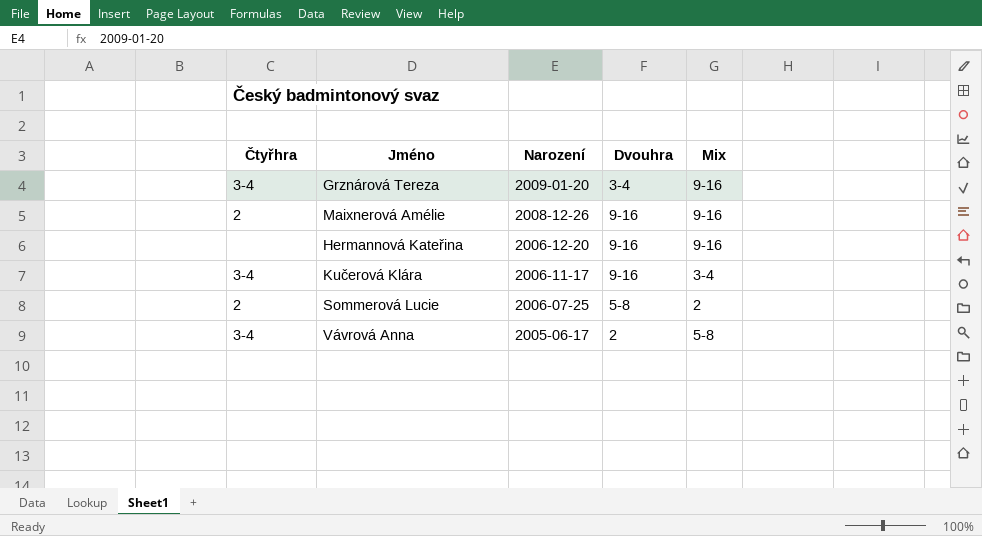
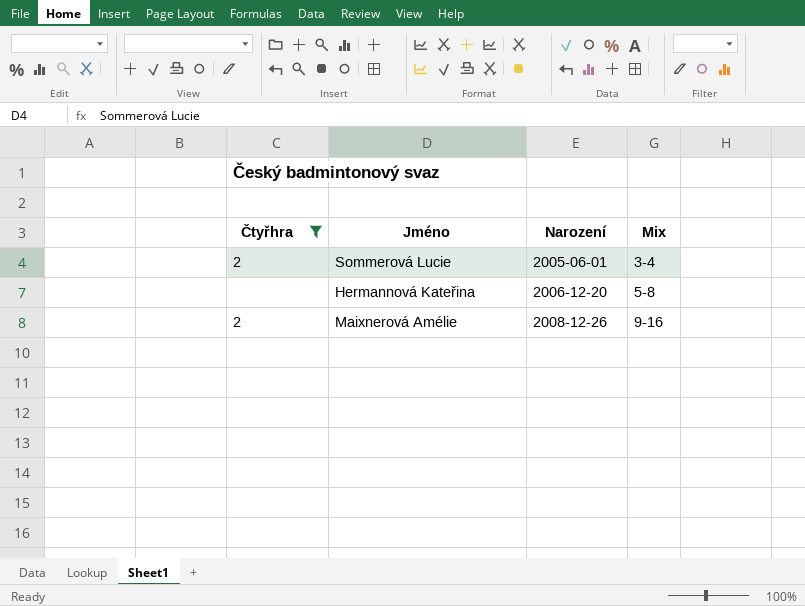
filter: none -> Čtyřhra != 3-4
row order: Narození descending -> Narození ascending
column Dvouhra | position: 4 -> none
Sommerová Lucie | Narození: 2006-07-25 -> 2005-06-01
Sommerová Lucie | Mix: 2 -> 3-4
Hermannová Kateřina | Mix: 9-16 -> 5-8

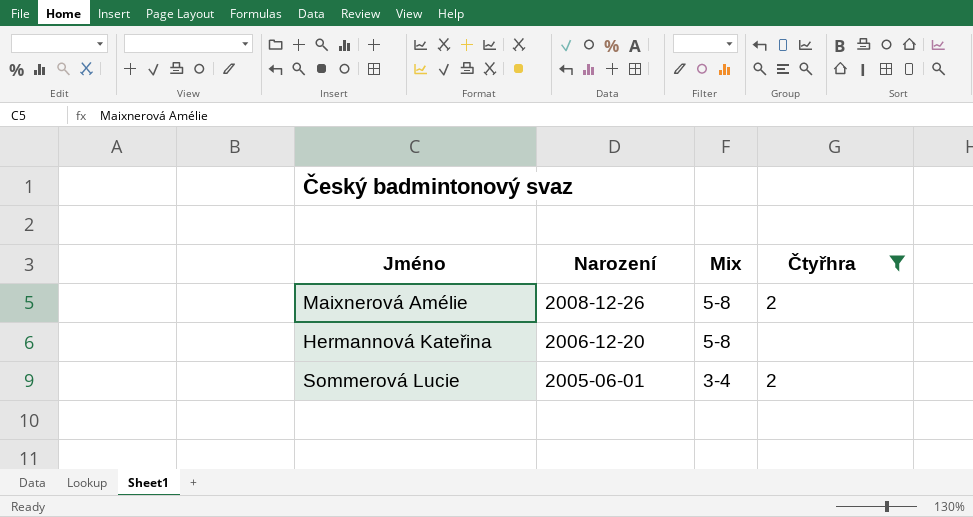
row order: Narození ascending -> Narození descending
column Čtyřhra | position: 1 -> 4
Maixnerová Amélie | Mix: 9-16 -> 5-8

